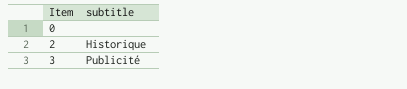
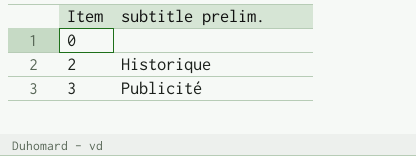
column name: subtitle -> subtitle prelim.

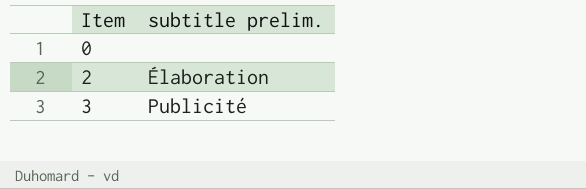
2 | subtitle prelim.: Historique -> Élaboration

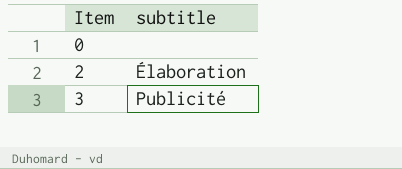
column name: subtitle prelim. -> subtitle

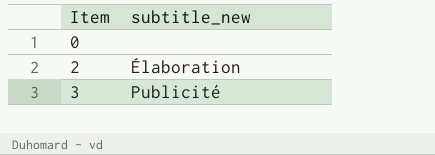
column name: subtitle -> subtitle_new

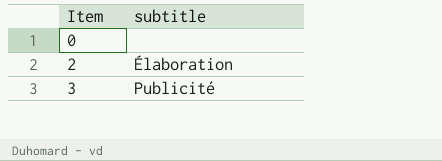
column name: subtitle_new -> subtitle

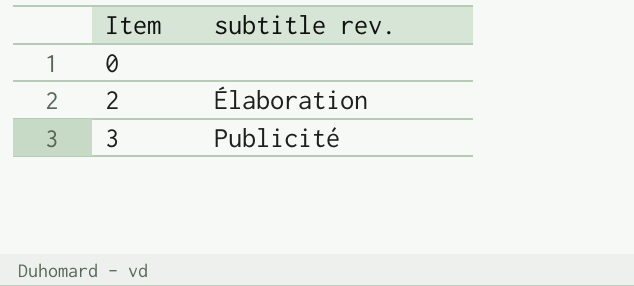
column name: subtitle -> subtitle rev.

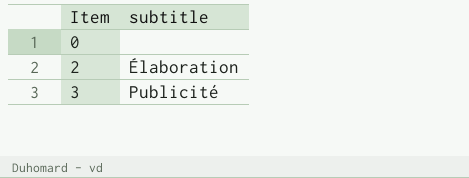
column name: subtitle rev. -> subtitle

